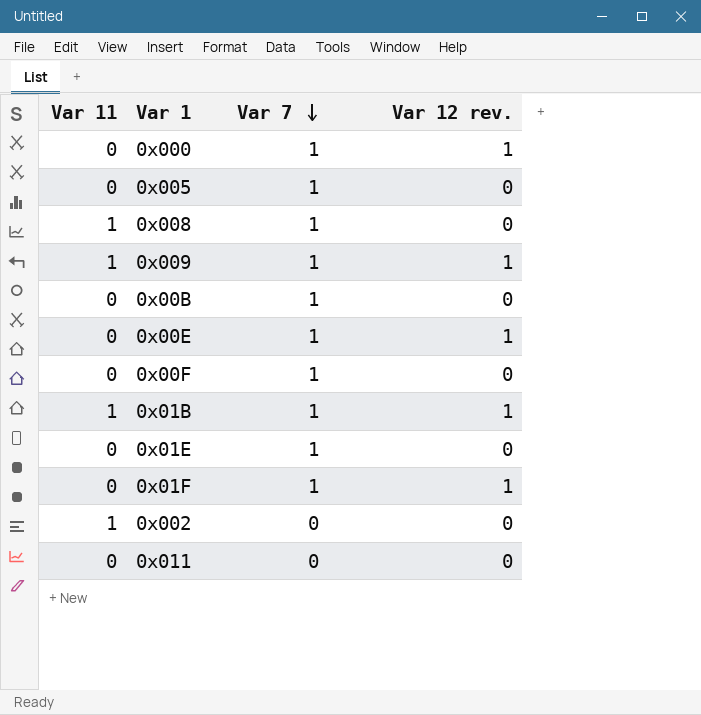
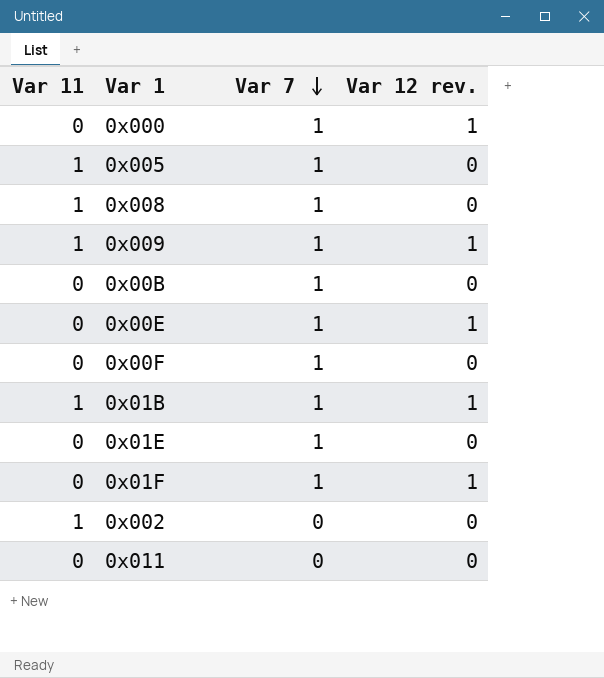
0x005 | Var 11: 0 -> 1

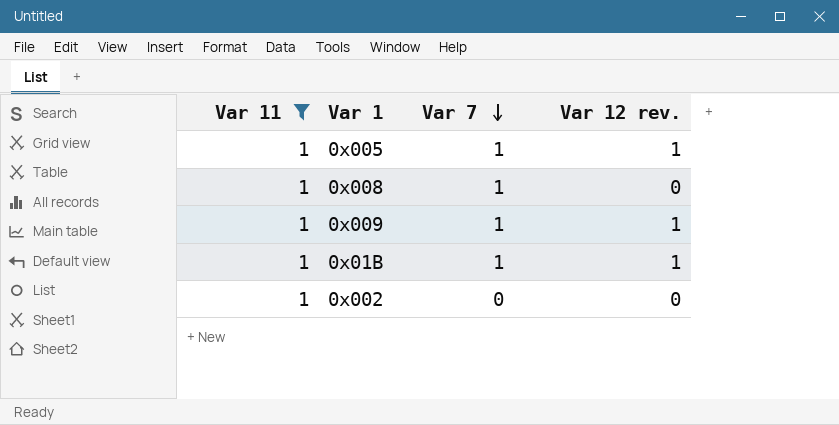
filter: none -> Var 11 = 1
0x005 | Var 12 rev.: 0 -> 1

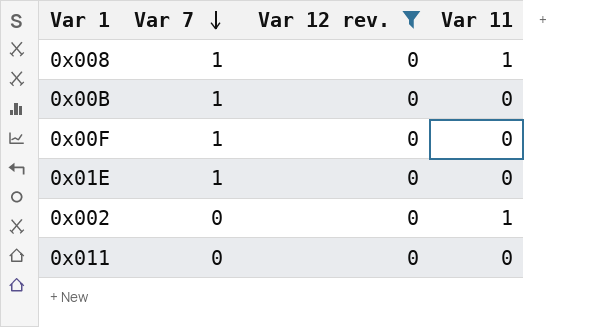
filter: Var 11 = 1 -> Var 12 rev. = 0
column Var 11 | position: 1 -> 4

